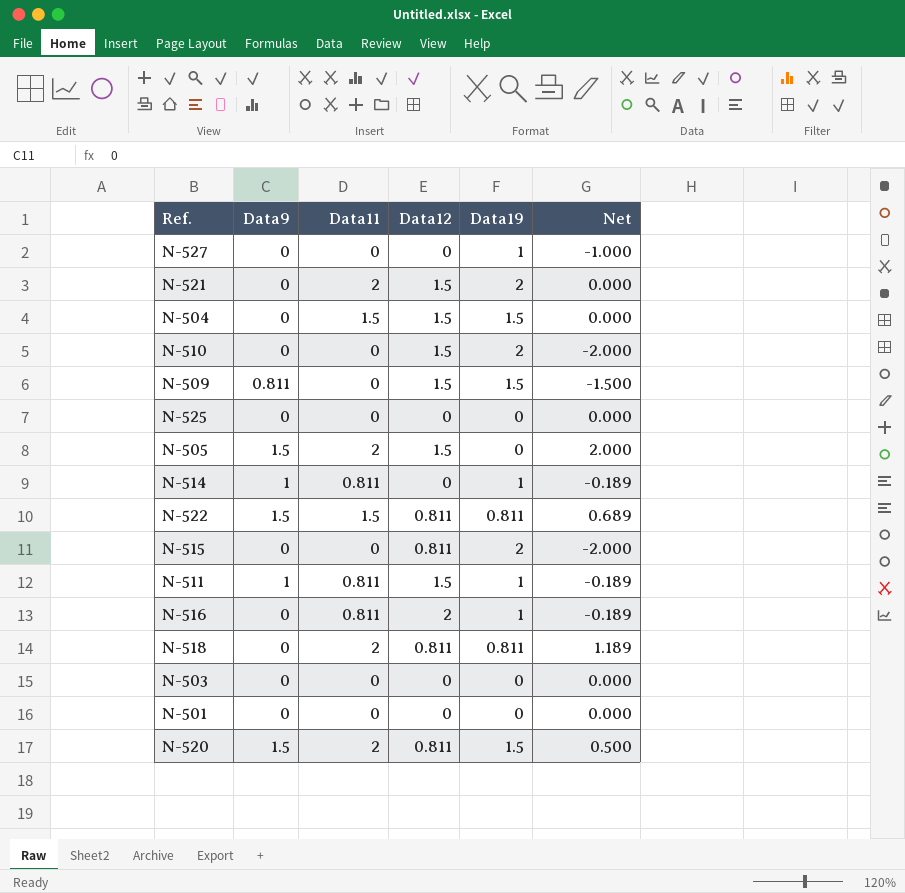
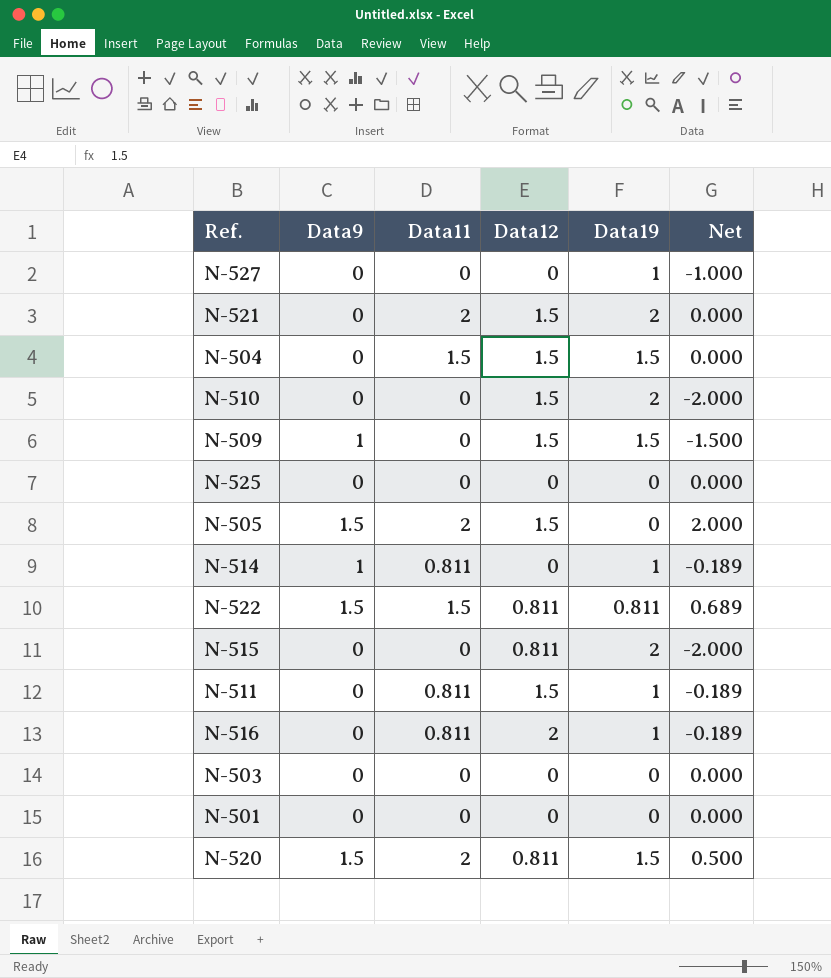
row N-518: 0 | 2 | 0.811 | 0.811 | 1.189 -> none
N-509 | Data9: 0.811 -> 1
N-511 | Data9: 1 -> 0

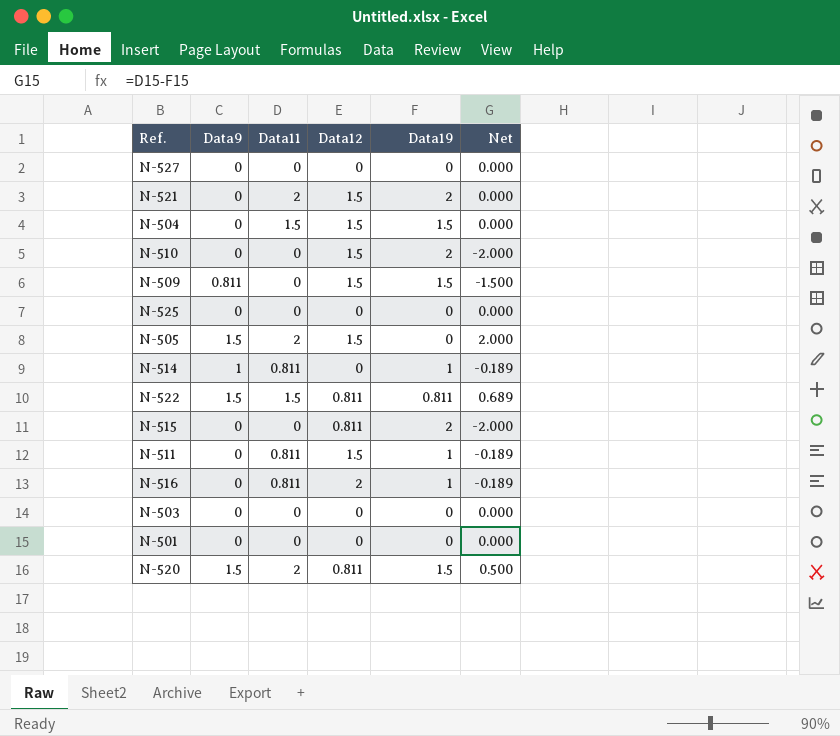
N-527 | Data19: 1 -> 0
N-527 | Net: -1.000 -> 0.000
N-509 | Data9: 1 -> 0.811

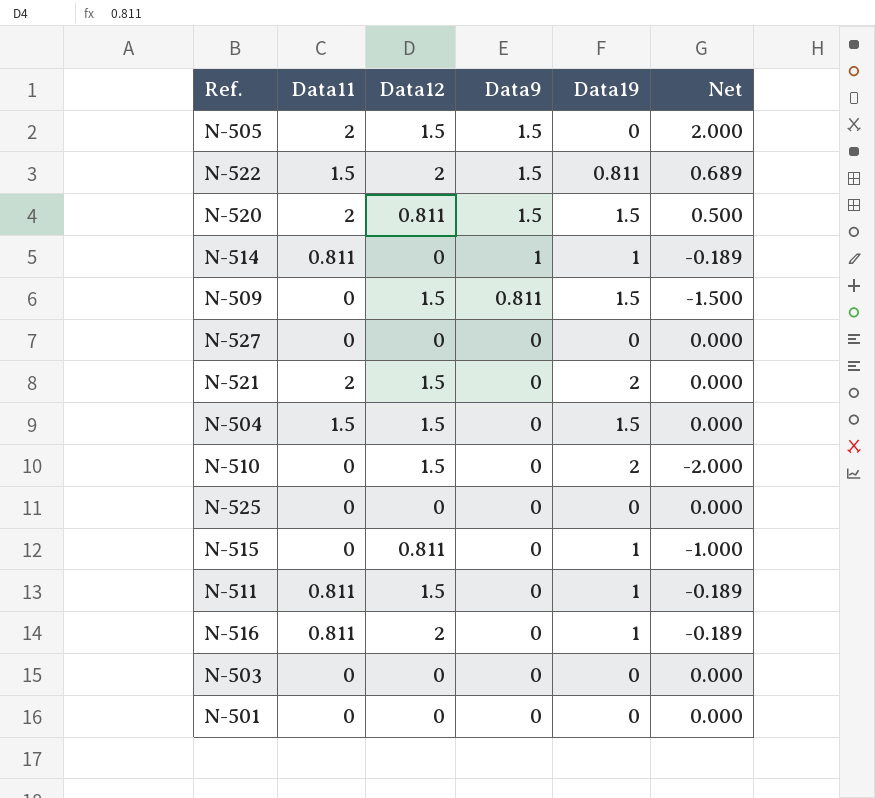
row order: none -> Data9 descending
column Data9 | position: 2 -> 4
N-522 | Data12: 0.811 -> 2
N-515 | Data19: 2 -> 1
N-515 | Net: -2.000 -> -1.000

